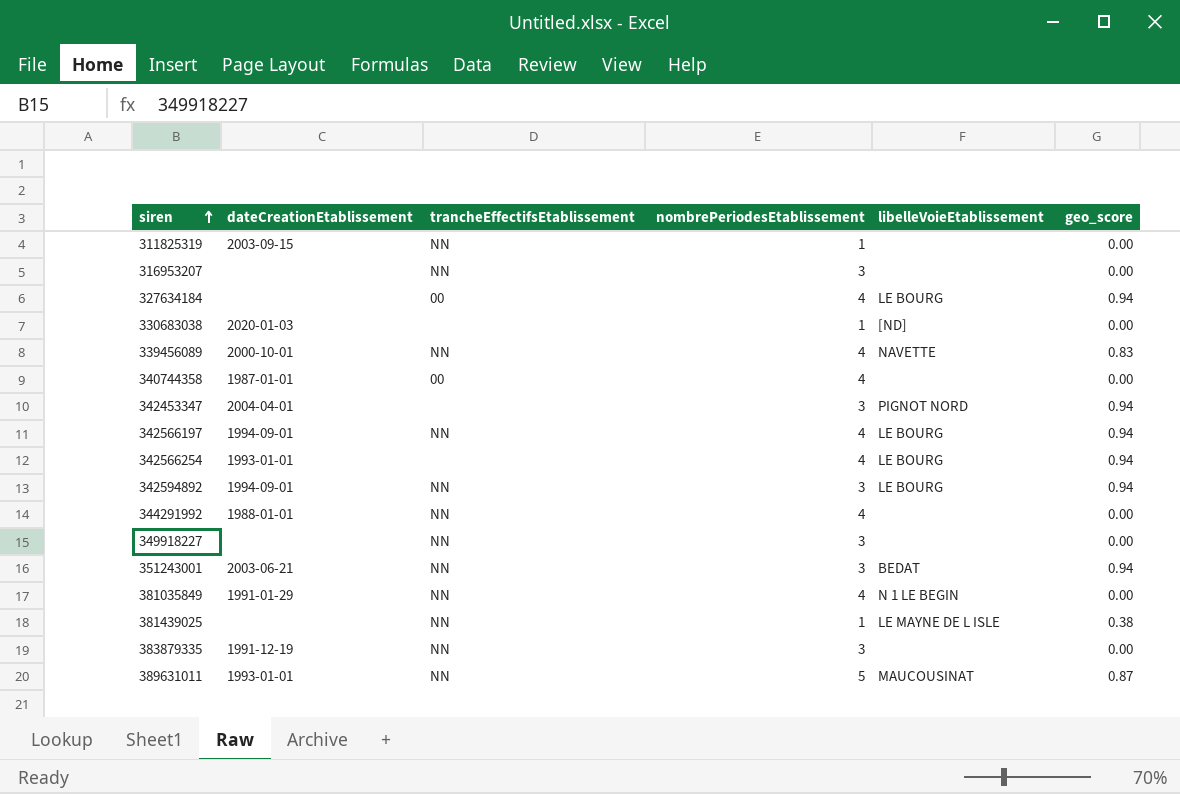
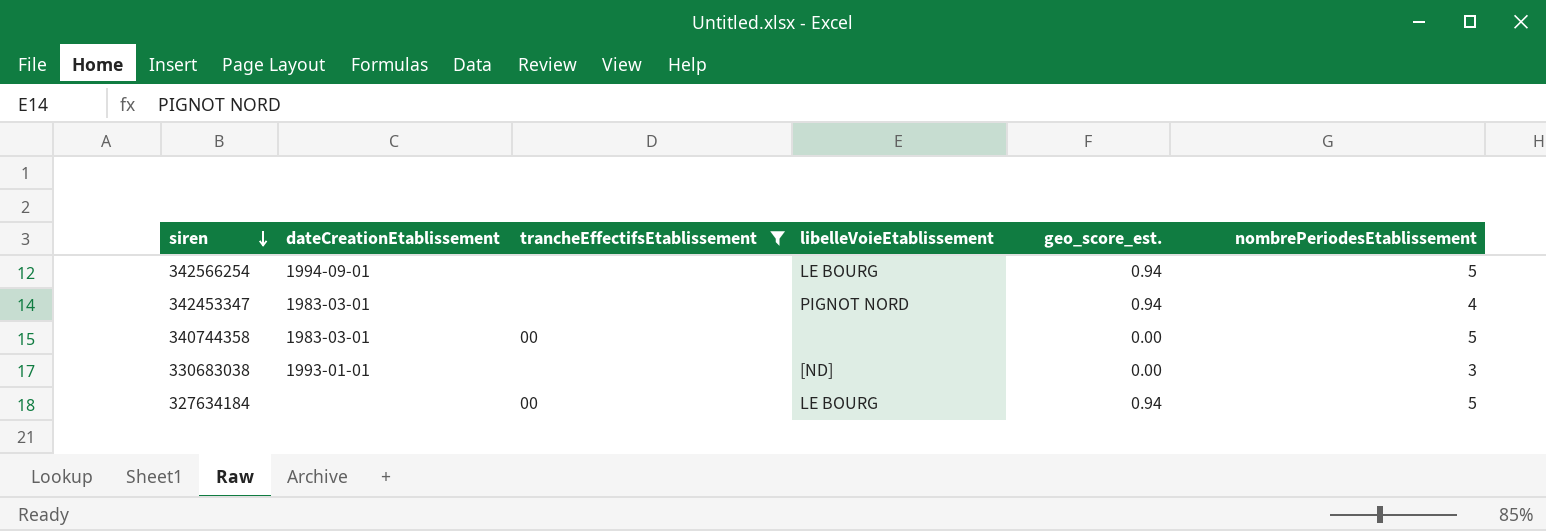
filter: none -> trancheEffectifsEtablissement != NN
row order: siren ascending -> siren descending
column name: geo_score -> geo_score_est.
column nombrePeriodesEtablissement | position: 4 -> 6
342566254 | dateCreationEtablissement: 1993-01-01 -> 1994-09-01
342566254 | nombrePeriodesEtablissement: 4 -> 5
342453347 | dateCreationEtablissement: 2004-04-01 -> 1983-03-01
342453347 | nombrePeriodesEtablissement: 3 -> 4
340744358 | dateCreationEtablissement: 1987-01-01 -> 1983-03-01
340744358 | nombrePeriodesEtablissement: 4 -> 5
330683038 | dateCreationEtablissement: 2020-01-03 -> 1993-01-01
330683038 | nombrePeriodesEtablissement: 1 -> 3
327634184 | nombrePeriodesEtablissement: 4 -> 5

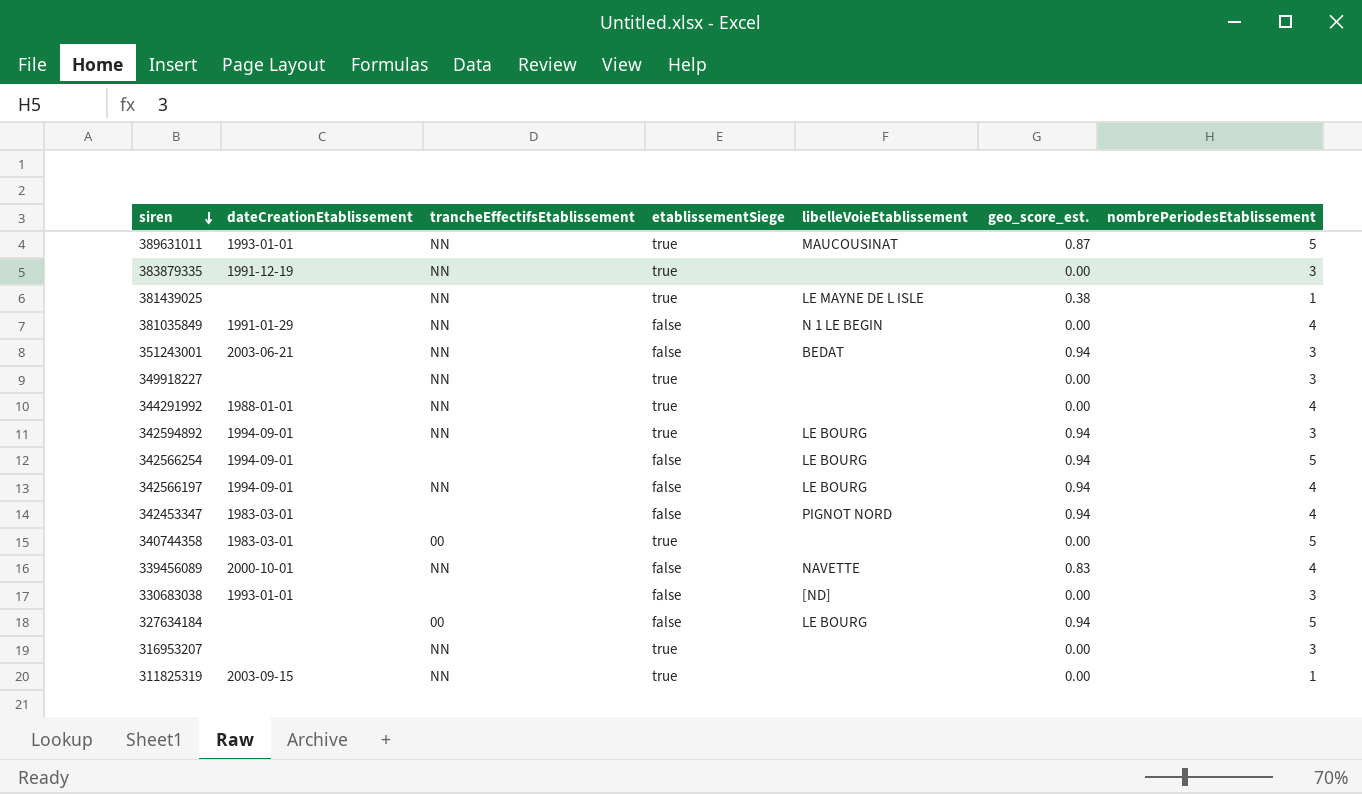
filter: trancheEffectifsEtablissement != NN -> none
column etablissementSiege | position: none -> 4

